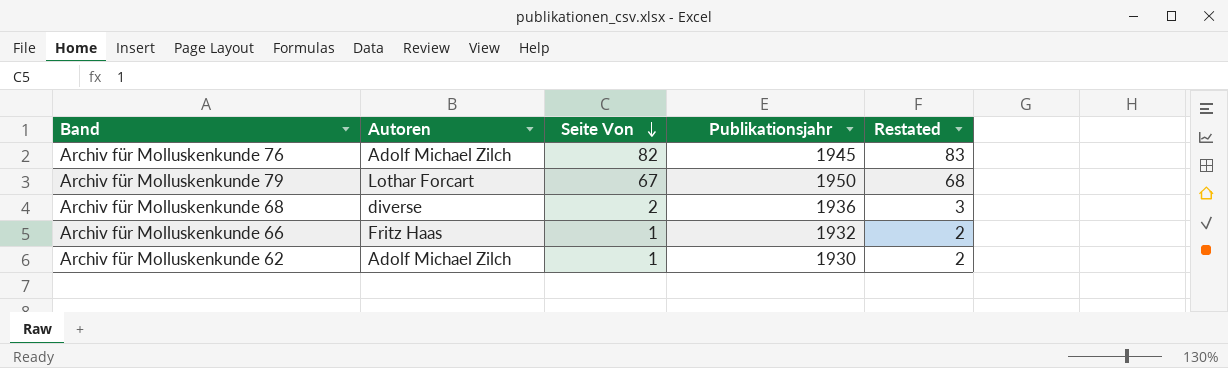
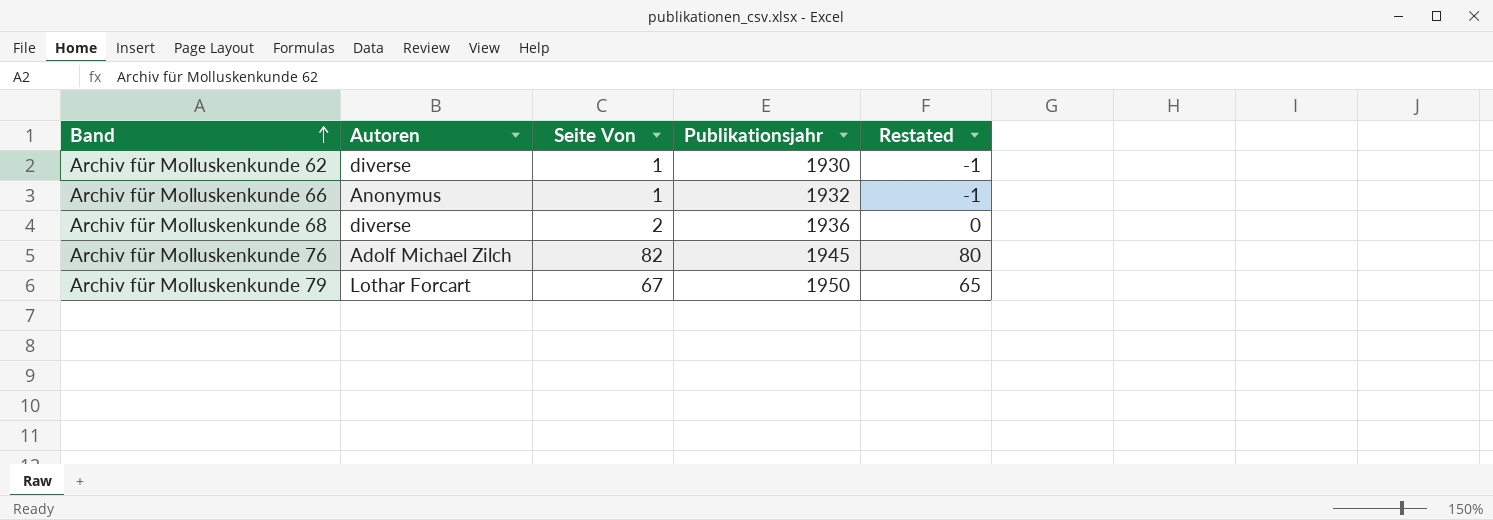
row order: Seite Von descending -> Band ascending
column Restated | formula: [Seite Von] + 1 -> [Seite Von] - 2
Archiv für Molluskenkunde 62 | Autoren: Adolf Michael Zilch -> diverse
Archiv für Molluskenkunde 66 | Autoren: Fritz Haas -> Anonymus

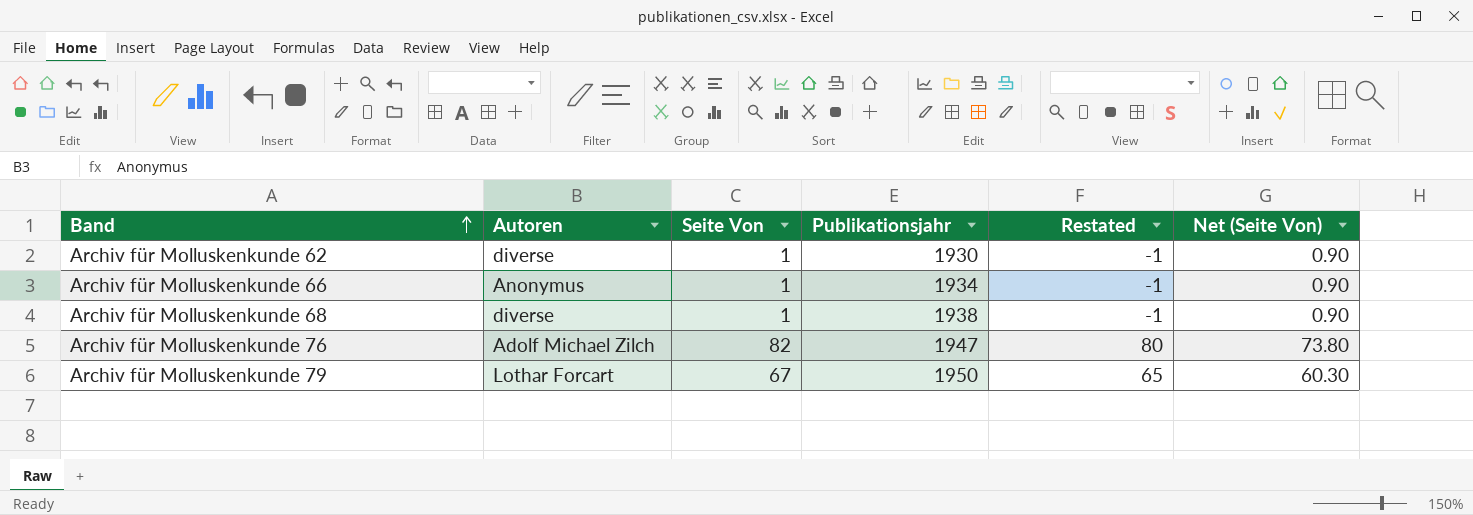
column Net (Seite Von) | formula: none -> [Seite Von] * 0.9
Archiv für Molluskenkunde 66 | Publikationsjahr: 1932 -> 1934
Archiv für Molluskenkunde 68 | Seite Von: 2 -> 1
Archiv für Molluskenkunde 68 | Publikationsjahr: 1936 -> 1938
Archiv für Molluskenkunde 68 | Restated: 0 -> -1
Archiv für Molluskenkunde 76 | Publikationsjahr: 1945 -> 1947

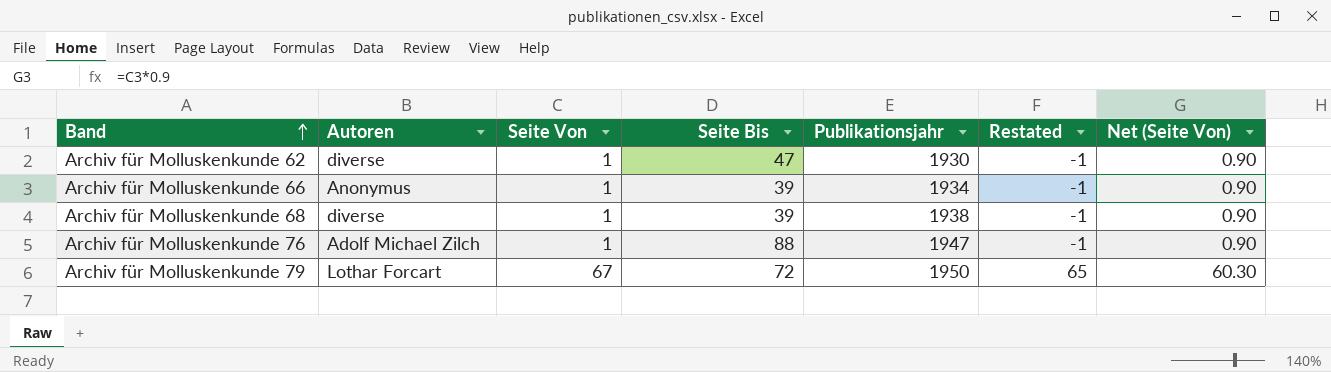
column Seite Bis | position: none -> 4
Archiv für Molluskenkunde 76 | Seite Von: 82 -> 1
Archiv für Molluskenkunde 76 | Restated: 80 -> -1
Archiv für Molluskenkunde 76 | Net (Seite Von): 73.80 -> 0.90

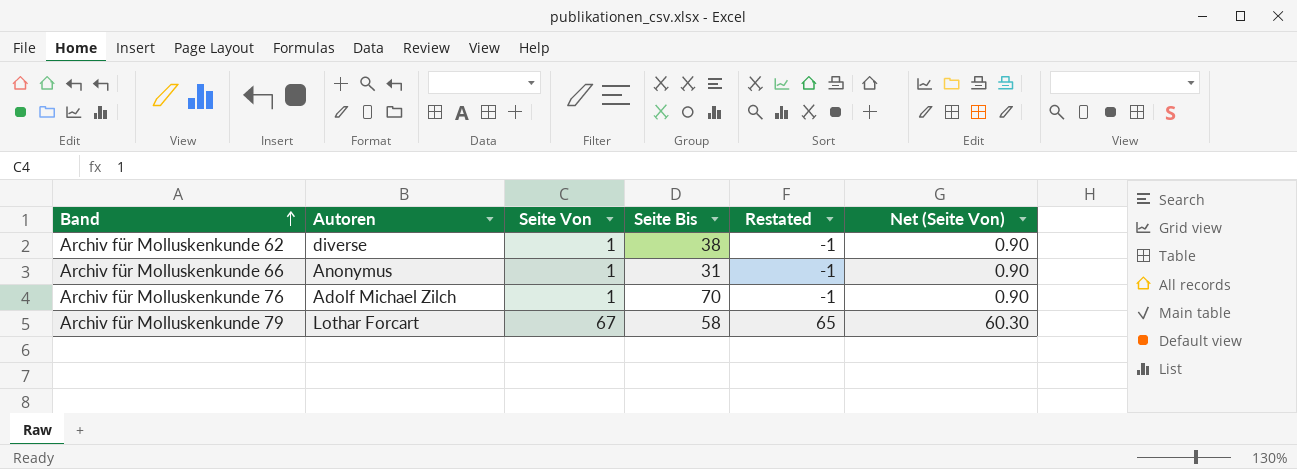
column Publikationsjahr | position: 5 -> none
row Archiv für Molluskenkunde 68: diverse | 1 | 39 | 1938 | -1 | 0.90 -> none
Archiv für Molluskenkunde 62 | Seite Bis: 47 -> 38
Archiv für Molluskenkunde 66 | Seite Bis: 39 -> 31
Archiv für Molluskenkunde 76 | Seite Bis: 88 -> 70
Archiv für Molluskenkunde 79 | Seite Bis: 72 -> 58

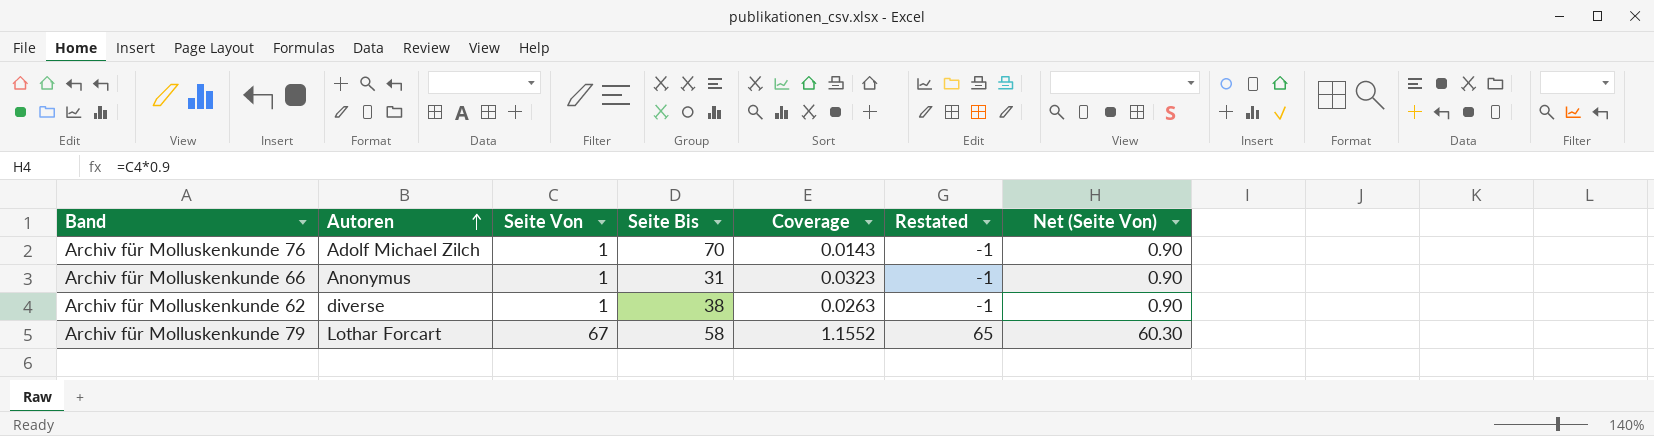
row order: Band ascending -> Autoren ascending
column Coverage | formula: none -> [Seite Von] / [Seite Bis]

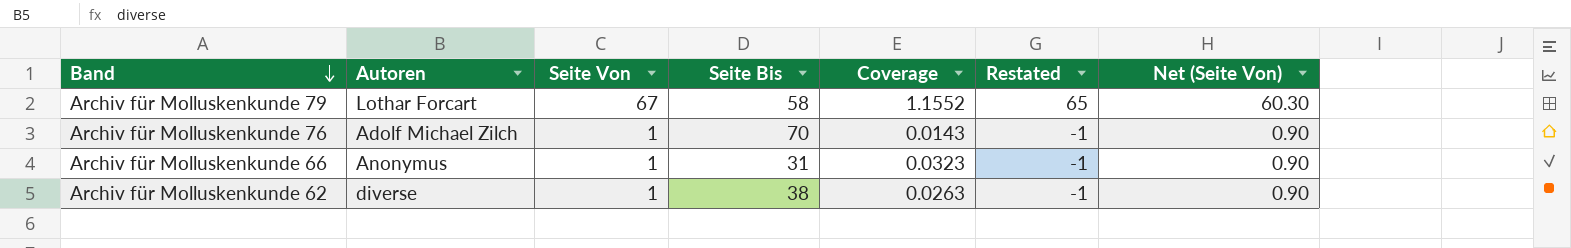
row order: Autoren ascending -> Band descending

